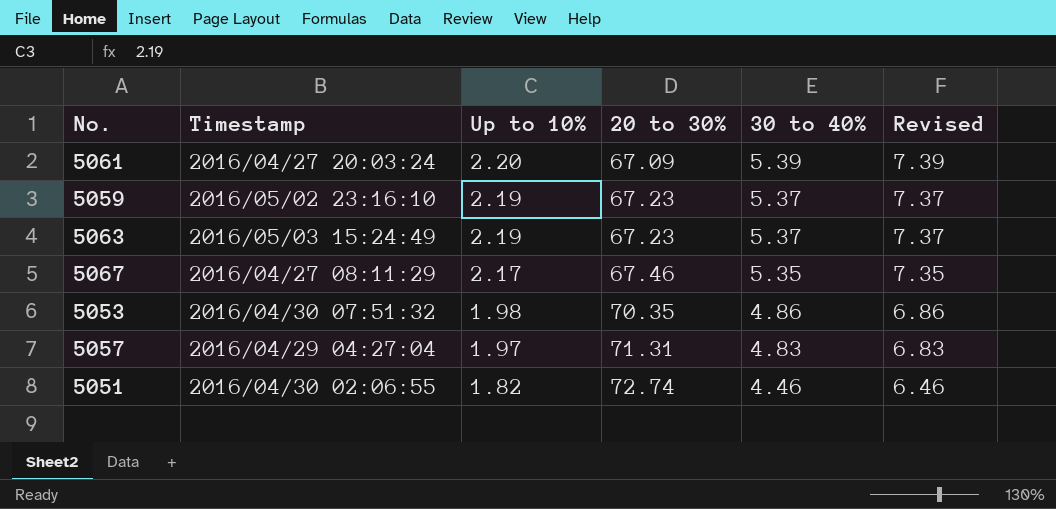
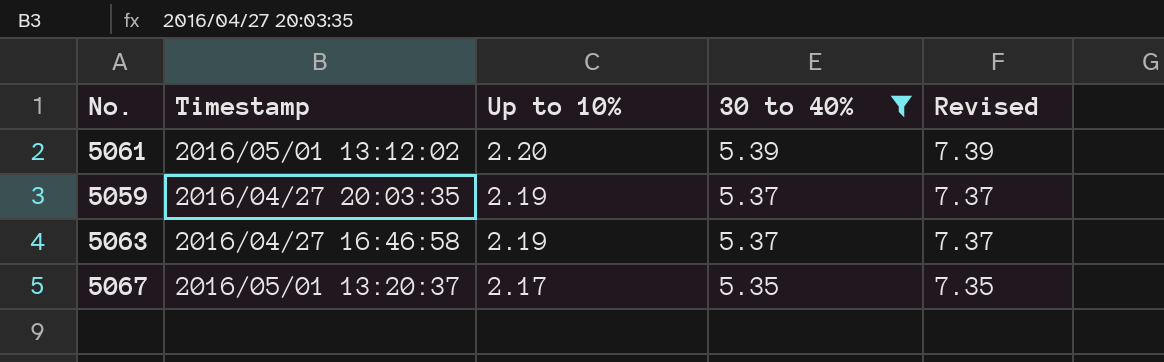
filter: none -> 30 to 40% >= 5.35
column 20 to 30% | position: 4 -> none
5061 | Timestamp: 2016/04/27 20:03:24 -> 2016/05/01 13:12:02
5059 | Timestamp: 2016/05/02 23:16:10 -> 2016/04/27 20:03:35
5063 | Timestamp: 2016/05/03 15:24:49 -> 2016/04/27 16:46:58
5067 | Timestamp: 2016/04/27 08:11:29 -> 2016/05/01 13:20:37

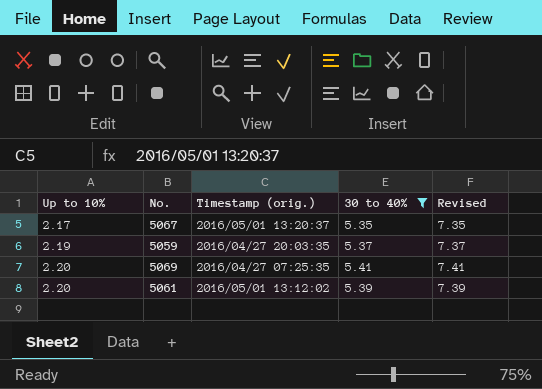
row order: Up to 10% descending -> Up to 10% ascending
column Up to 10% | position: 3 -> 1
column name: Timestamp -> Timestamp (orig.)
row 5063: 2016/04/27 16:46:58 | 2.19 | 5.37 | 7.37 -> none
row 5069: none -> 2.20 | 2016/04/27 07:25:35 | 5.41 | 7.41

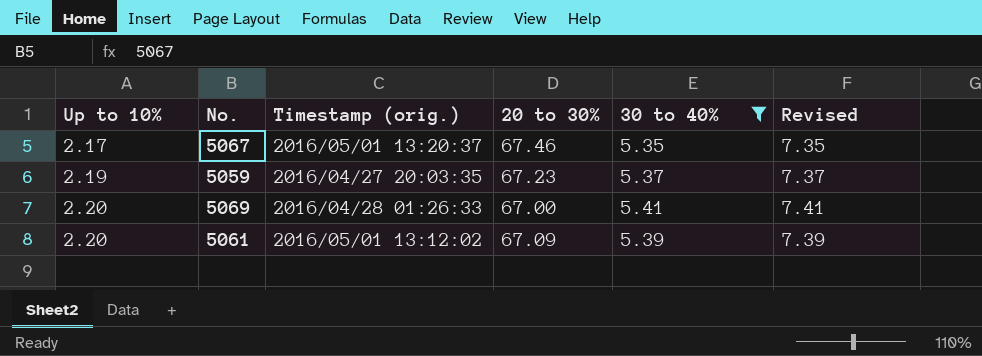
column 20 to 30% | position: none -> 4
5069 | Timestamp (orig.): 2016/04/27 07:25:35 -> 2016/04/28 01:26:33

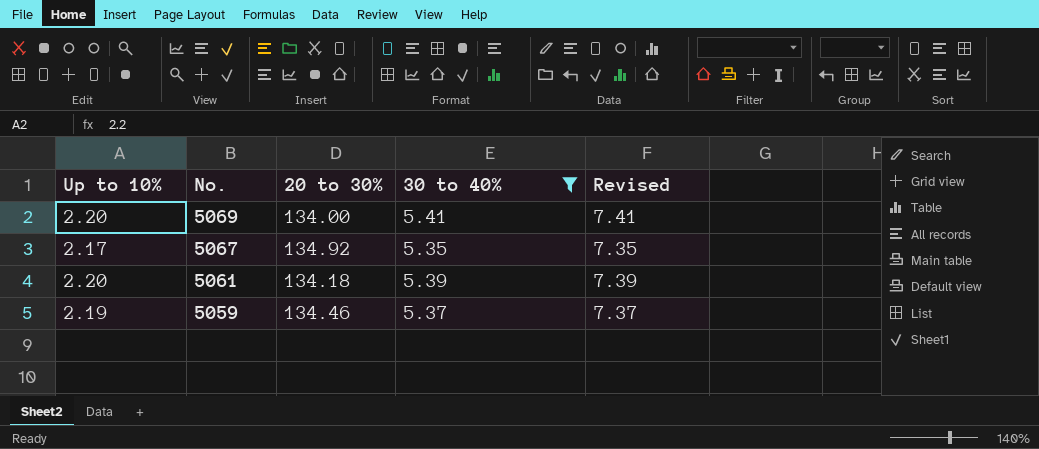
row order: Up to 10% ascending -> No. descending
column Timestamp (orig.) | position: 3 -> none
5069 | 20 to 30%: 67.00 -> 134.00
5067 | 20 to 30%: 67.46 -> 134.92
5061 | 20 to 30%: 67.09 -> 134.18
5059 | 20 to 30%: 67.23 -> 134.46

